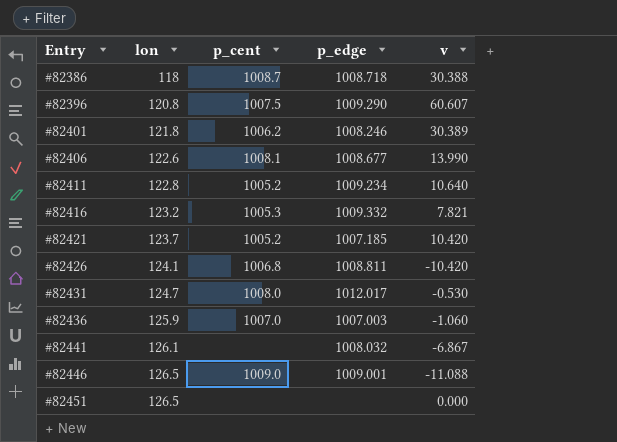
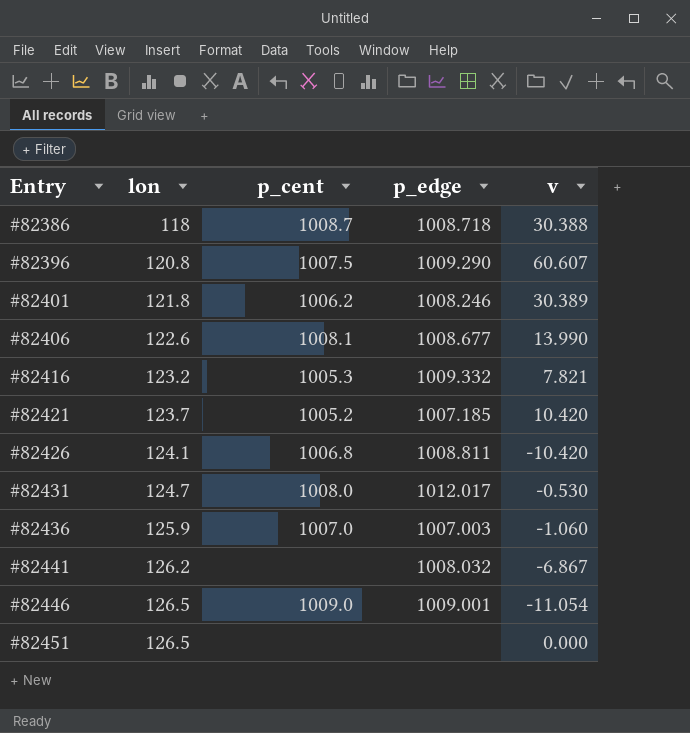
row #82411: 122.8 | 1005.2 | 1009.234 | 10.640 -> none
#82441 | lon: 126.1 -> 126.2
#82446 | v: -11.088 -> -11.054

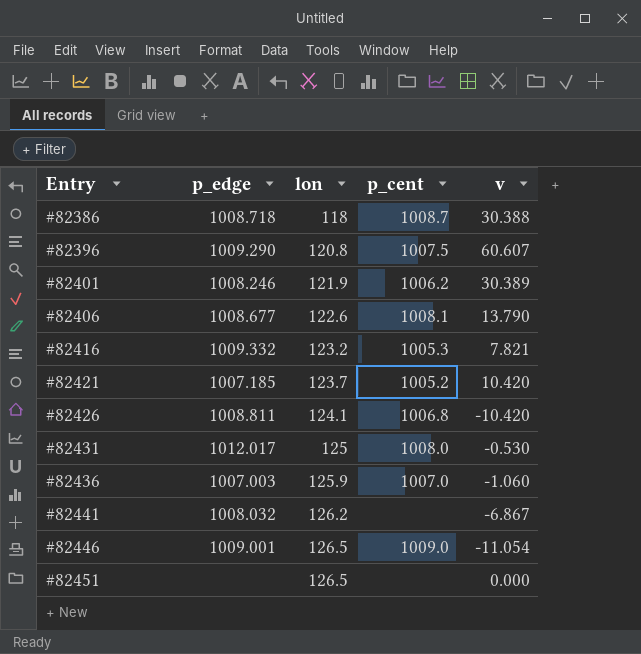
column p_edge | position: 4 -> 2
#82401 | lon: 121.8 -> 121.9
#82406 | v: 13.990 -> 13.790
#82431 | lon: 124.7 -> 125

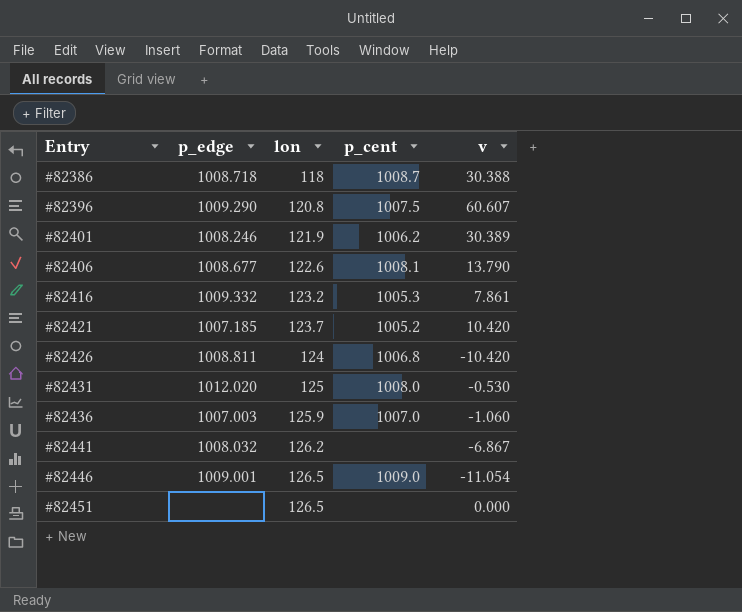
#82416 | v: 7.821 -> 7.861
#82426 | lon: 124.1 -> 124
#82431 | p_edge: 1012.017 -> 1012.020

